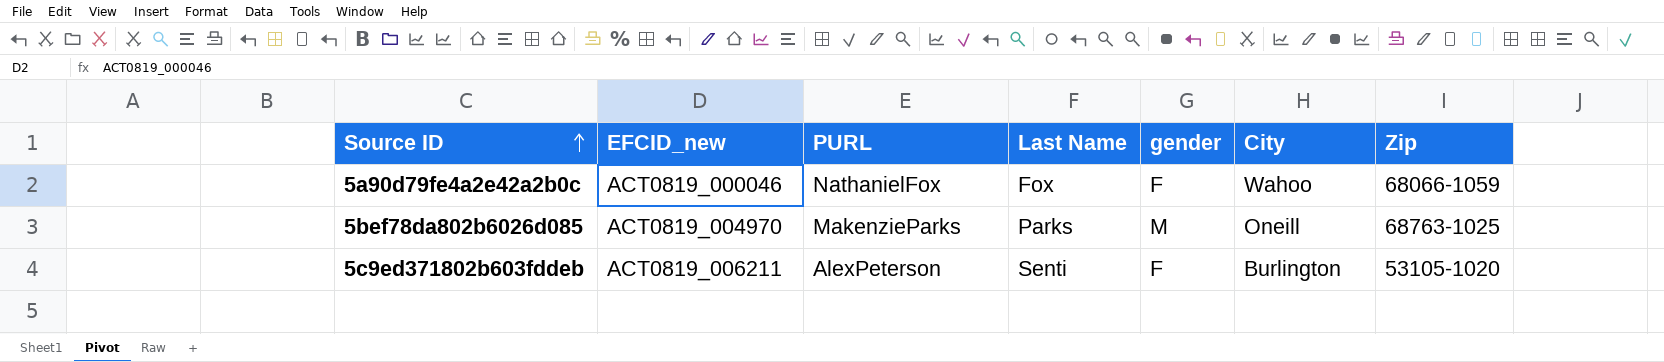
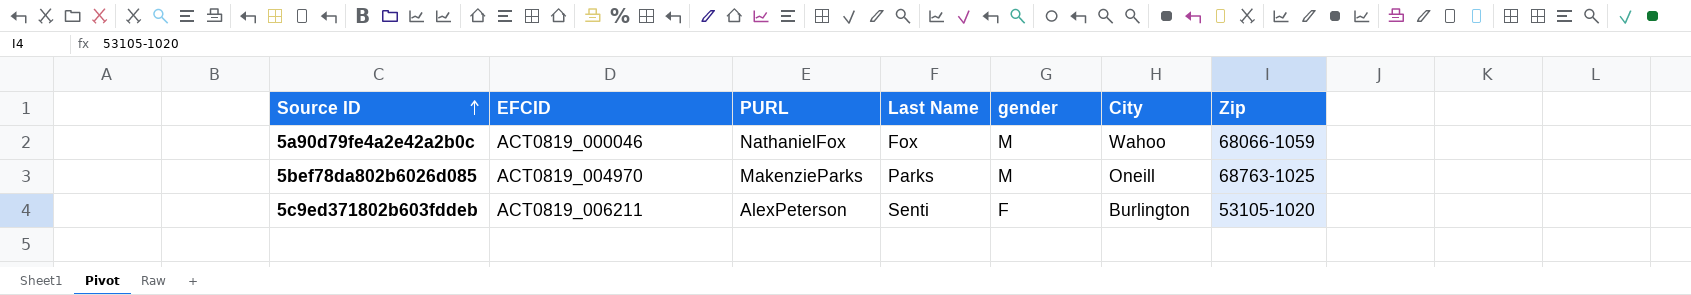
column name: EFCID_new -> EFCID
5a90d79fe4a2e42a2b0c | gender: F -> M

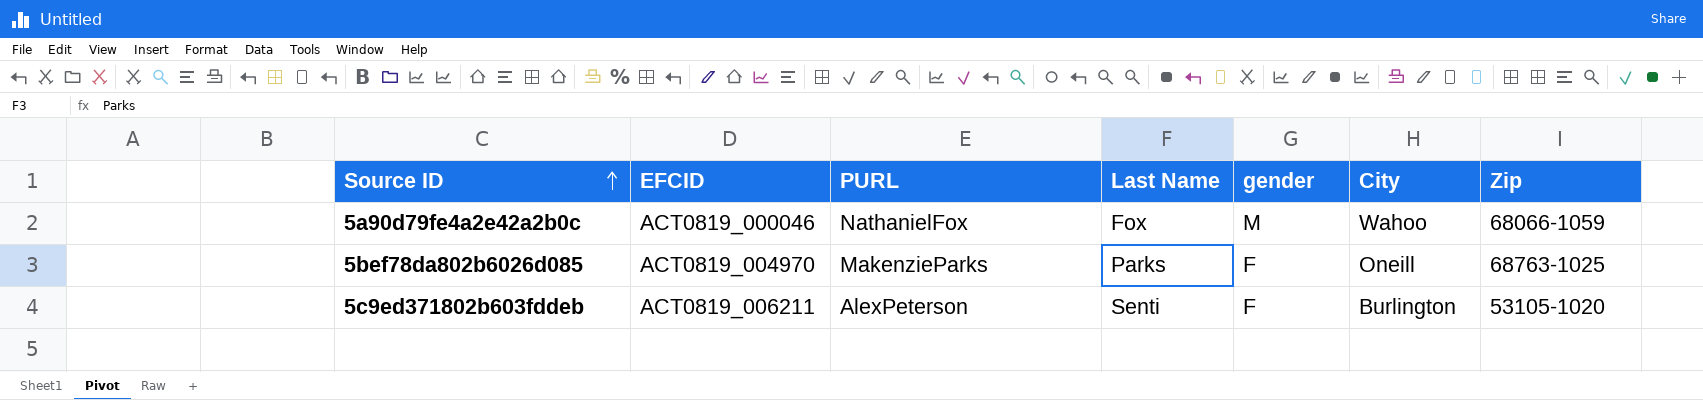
5bef78da802b6026d085 | gender: M -> F

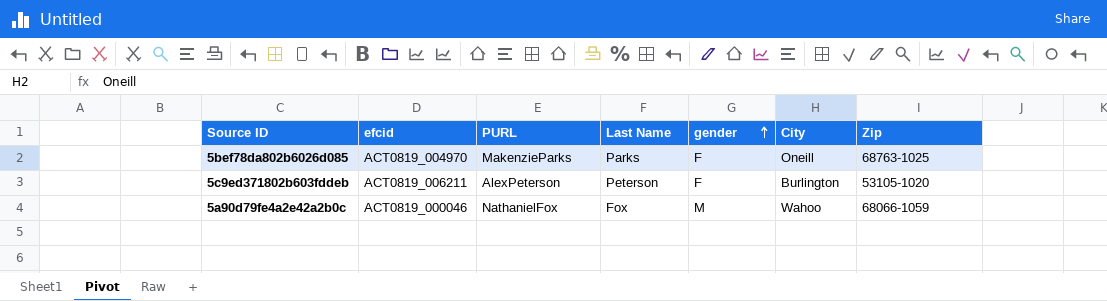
row order: Source ID ascending -> gender ascending
column name: EFCID -> efcid
5c9ed371802b603fddeb | Last Name: Senti -> Peterson

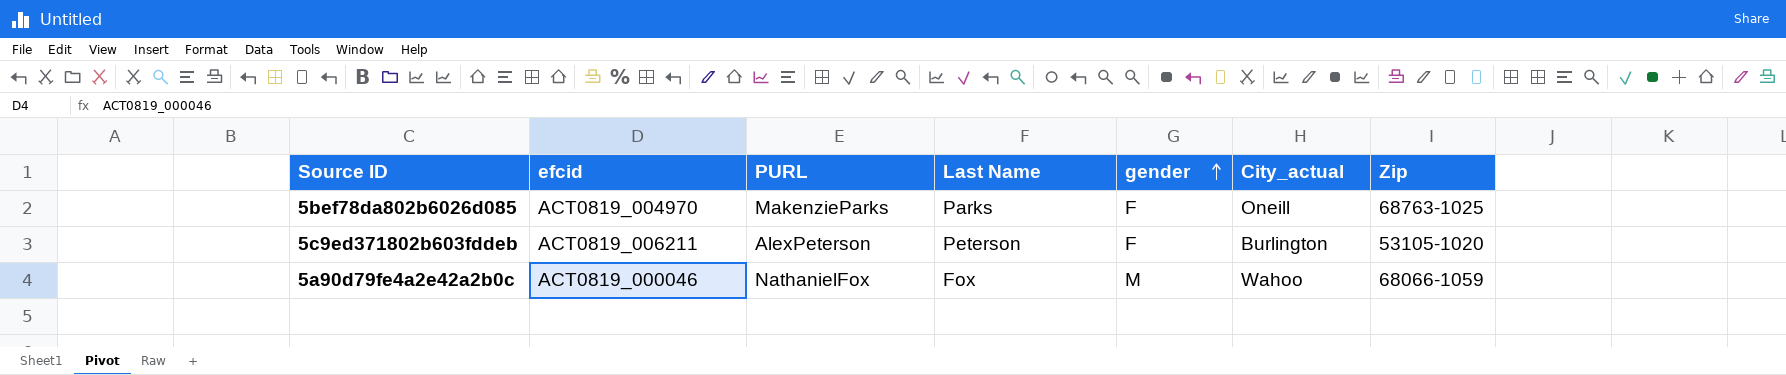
column name: City -> City_actual

